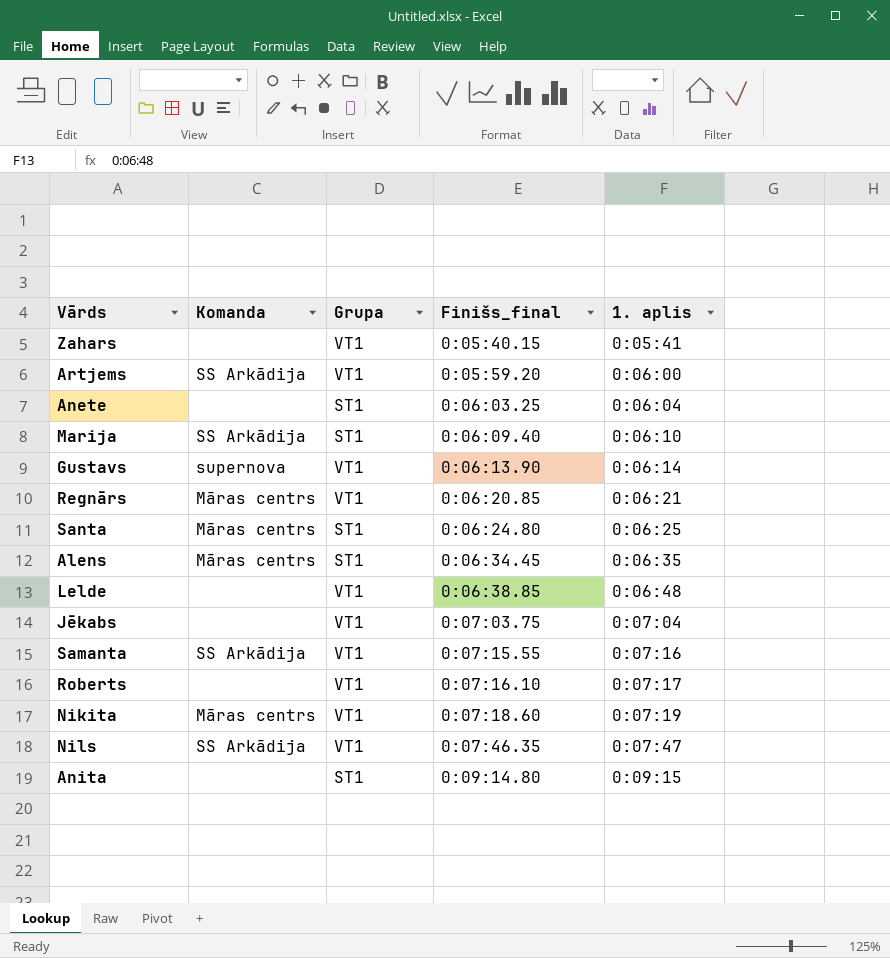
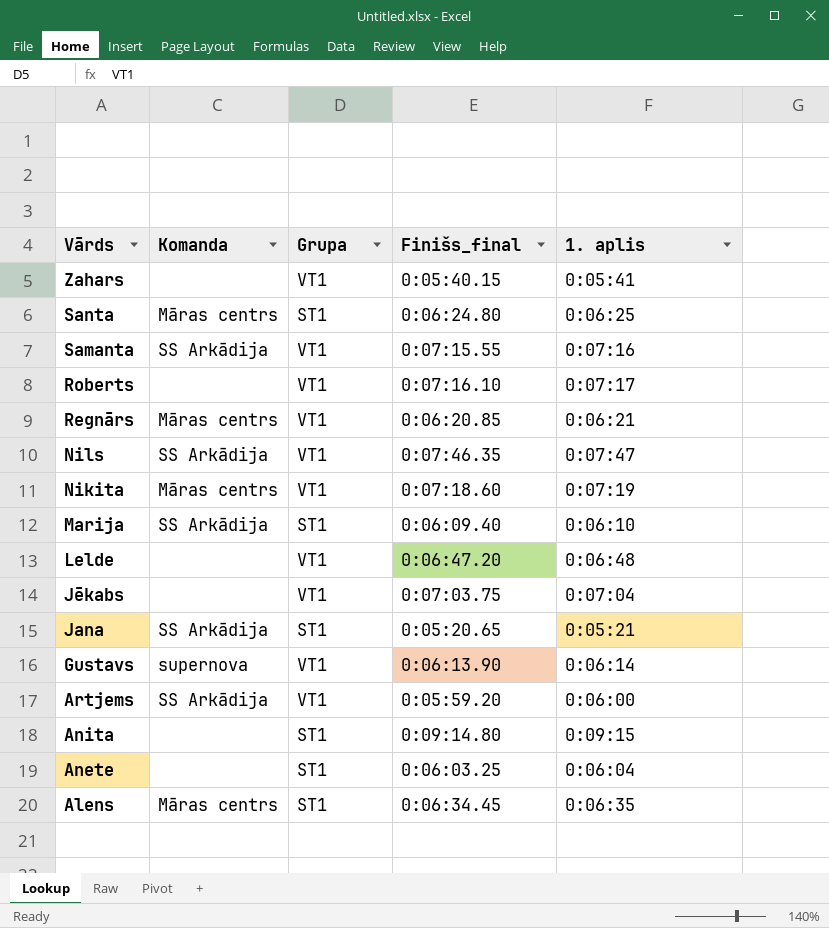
row order: Finišs_final ascending -> Vārds descending
Lelde | Finišs_final: 0:06:38.85 -> 0:06:47.20
row Jana: none -> SS Arkādija | ST1 | 0:05:20.65 | 0:05:21

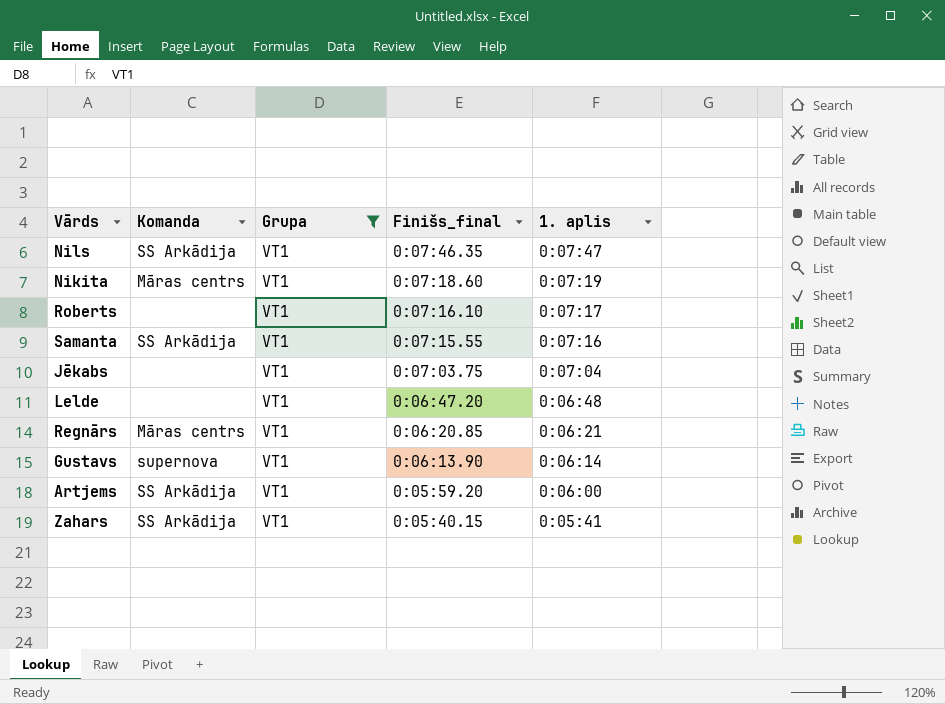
filter: none -> Grupa = VT1
row order: Vārds descending -> Finišs_final descending
Zahars | Komanda: none -> SS Arkādija

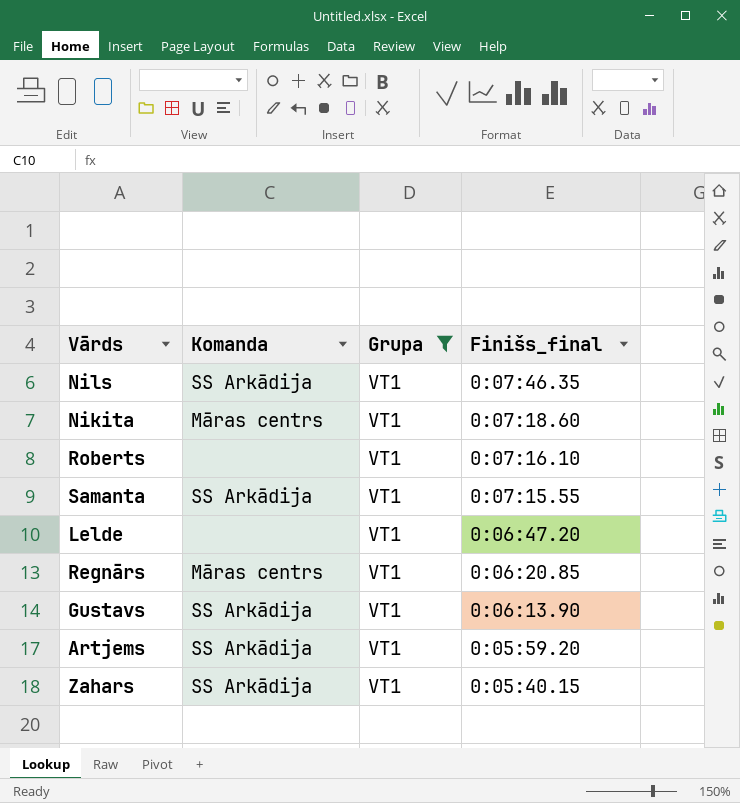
column 1. aplis | position: 5 -> none
row Jēkabs: none | VT1 | 0:07:03.75 | 0:07:04 -> none
Gustavs | Komanda: supernova -> SS Arkādija

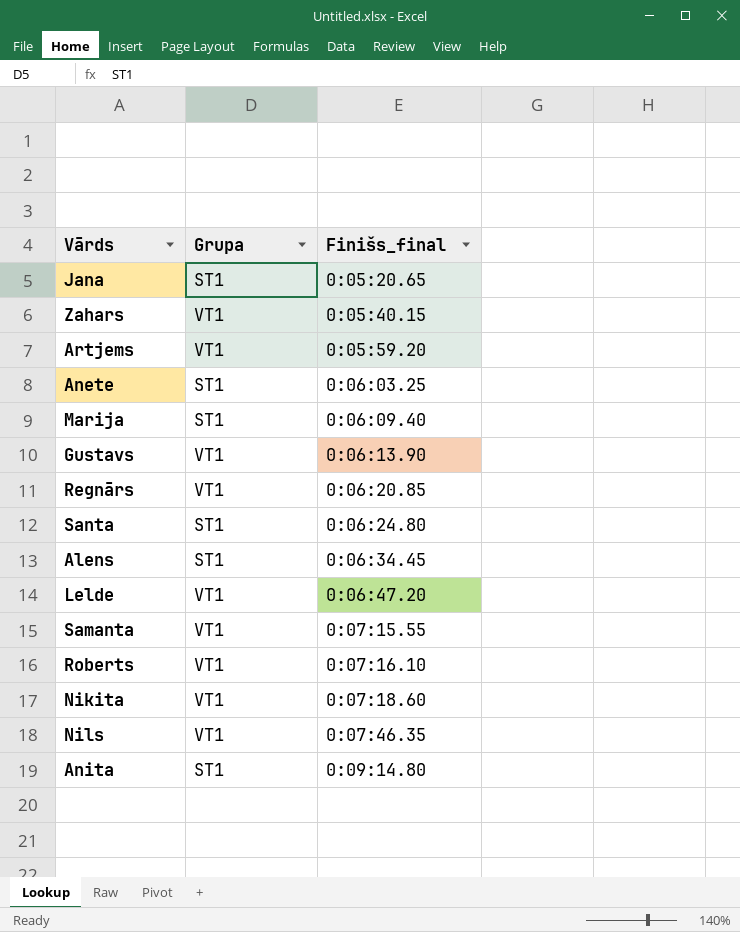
filter: Grupa = VT1 -> none
row order: Finišs_final descending -> Finišs_final ascending
column Komanda | position: 2 -> none

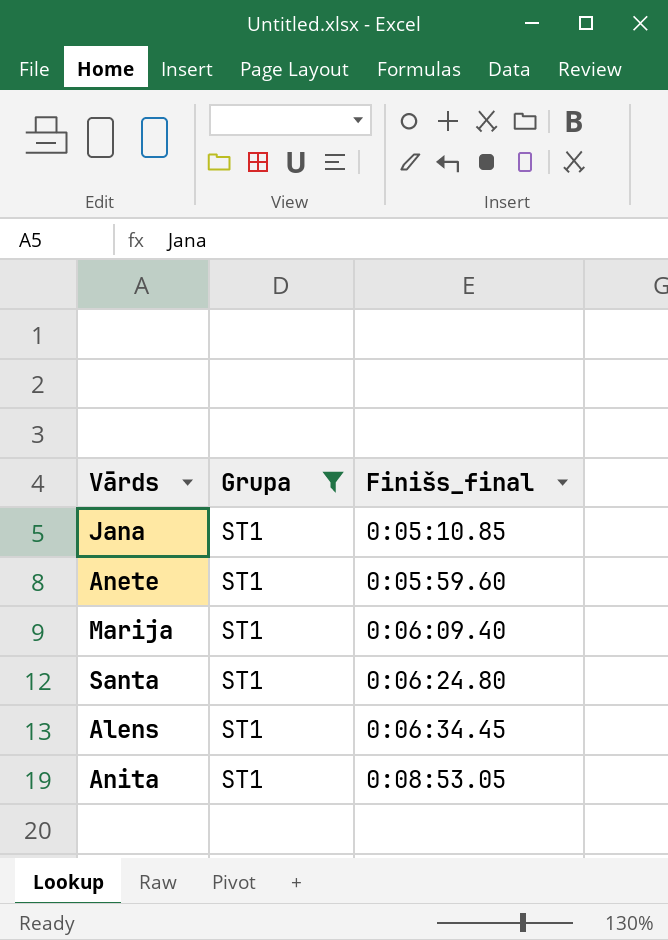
filter: none -> Grupa = ST1
Jana | Finišs_final: 0:05:20.65 -> 0:05:10.85
Anete | Finišs_final: 0:06:03.25 -> 0:05:59.60
Anita | Finišs_final: 0:09:14.80 -> 0:08:53.05

